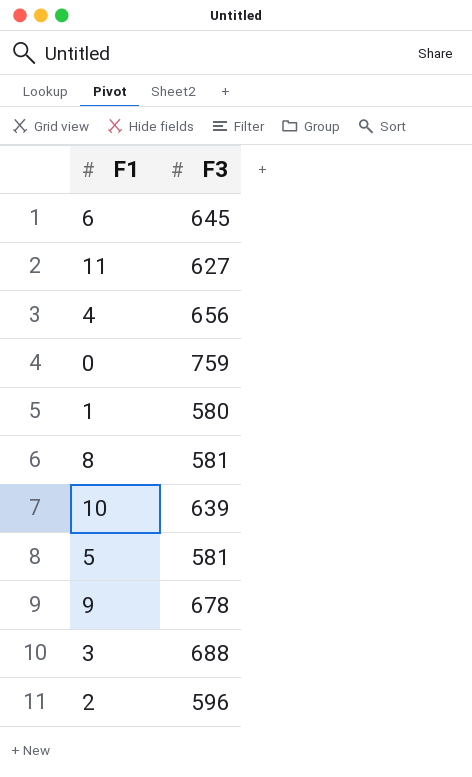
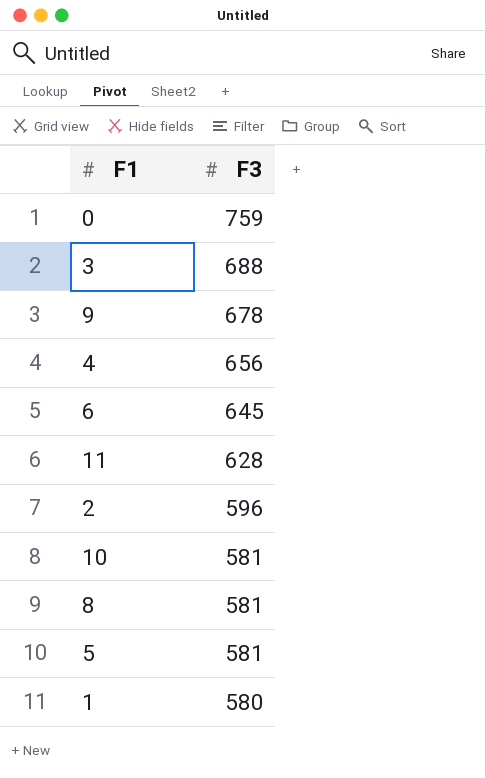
row order: none -> F3 descending
11 | F3: 627 -> 628
10 | F3: 639 -> 581

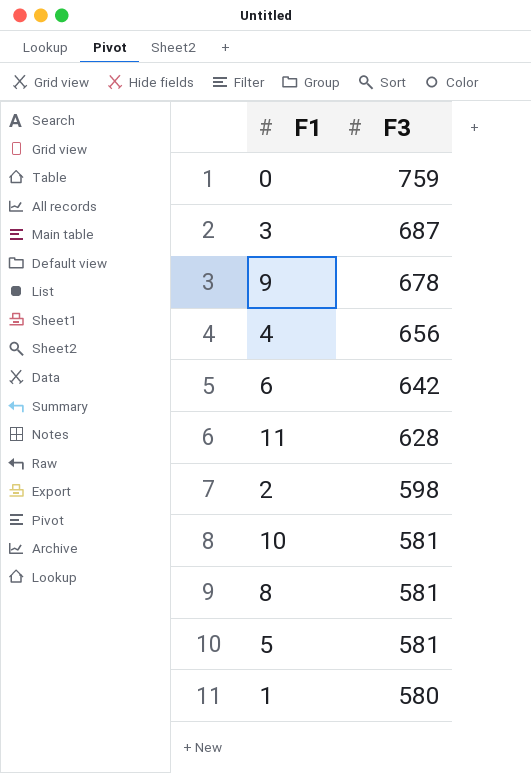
3 | F3: 688 -> 687
6 | F3: 645 -> 642
2 | F3: 596 -> 598

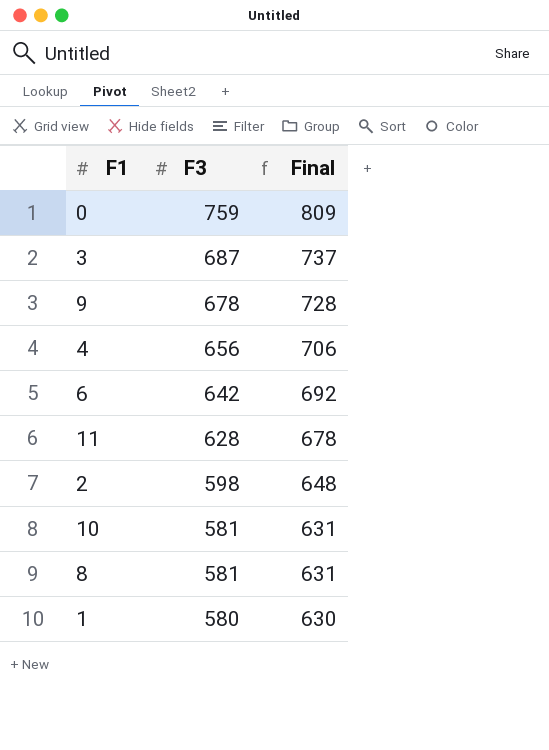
column Final | formula: none -> [F3] + 50
row 5: 581 -> none

